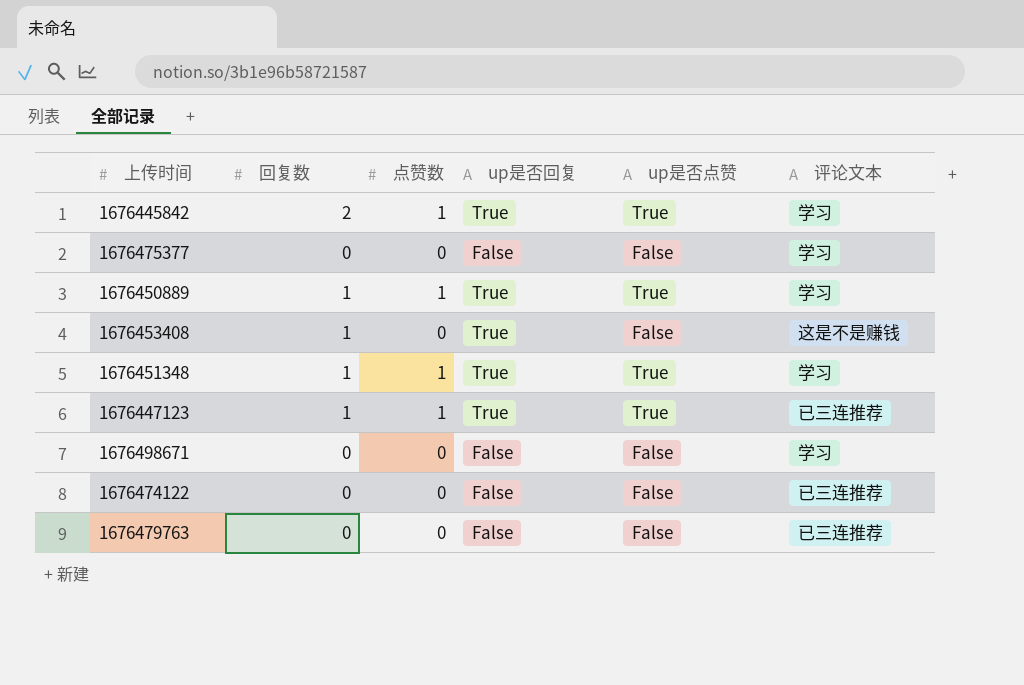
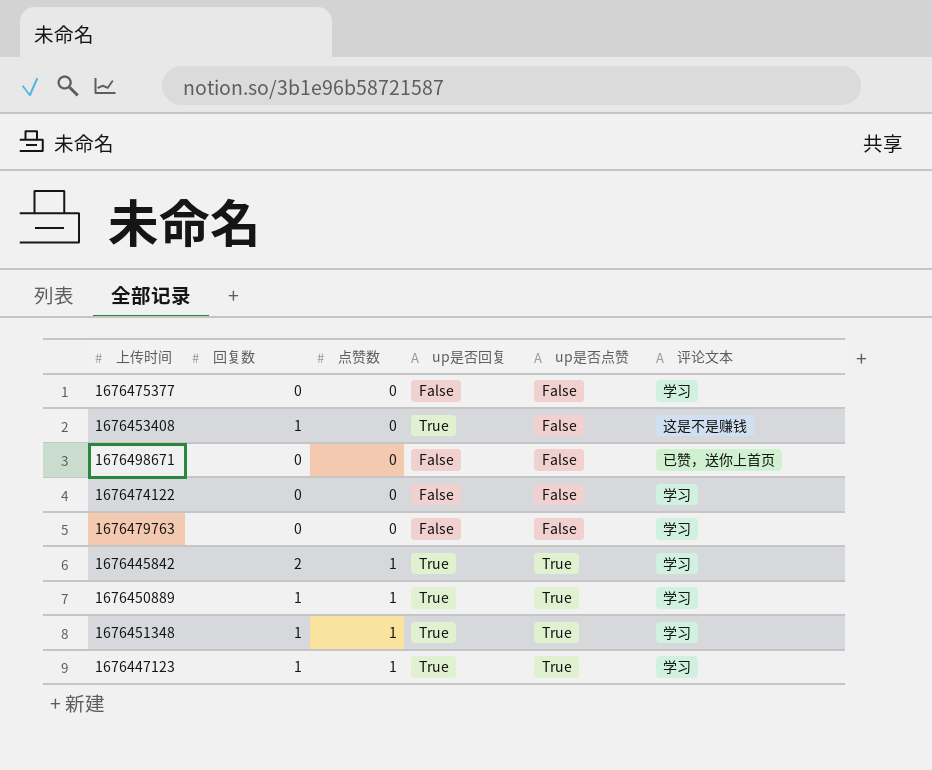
row order: none -> 点赞数 ascending
1676498671 | 评论文本: 学习 -> 已赞，送你上首页
1676474122 | 评论文本: 已三连推荐 -> 学习
1676479763 | 评论文本: 已三连推荐 -> 学习
1676447123 | 评论文本: 已三连推荐 -> 学习

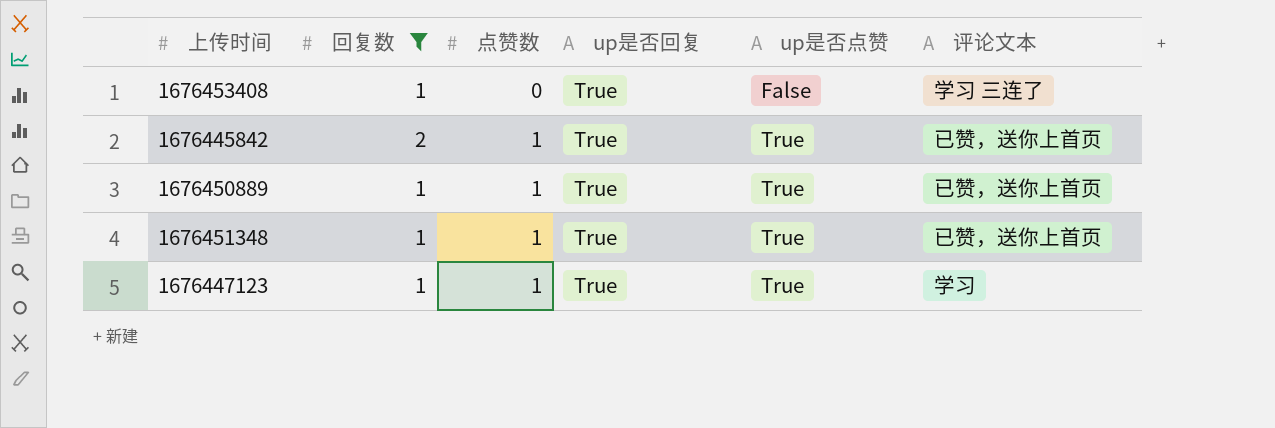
filter: none -> 回复数 != 0
1676453408 | 评论文本: 这是不是赚钱 -> 学习 三连了
1676445842 | 评论文本: 学习 -> 已赞，送你上首页
1676450889 | 评论文本: 学习 -> 已赞，送你上首页
1676451348 | 评论文本: 学习 -> 已赞，送你上首页

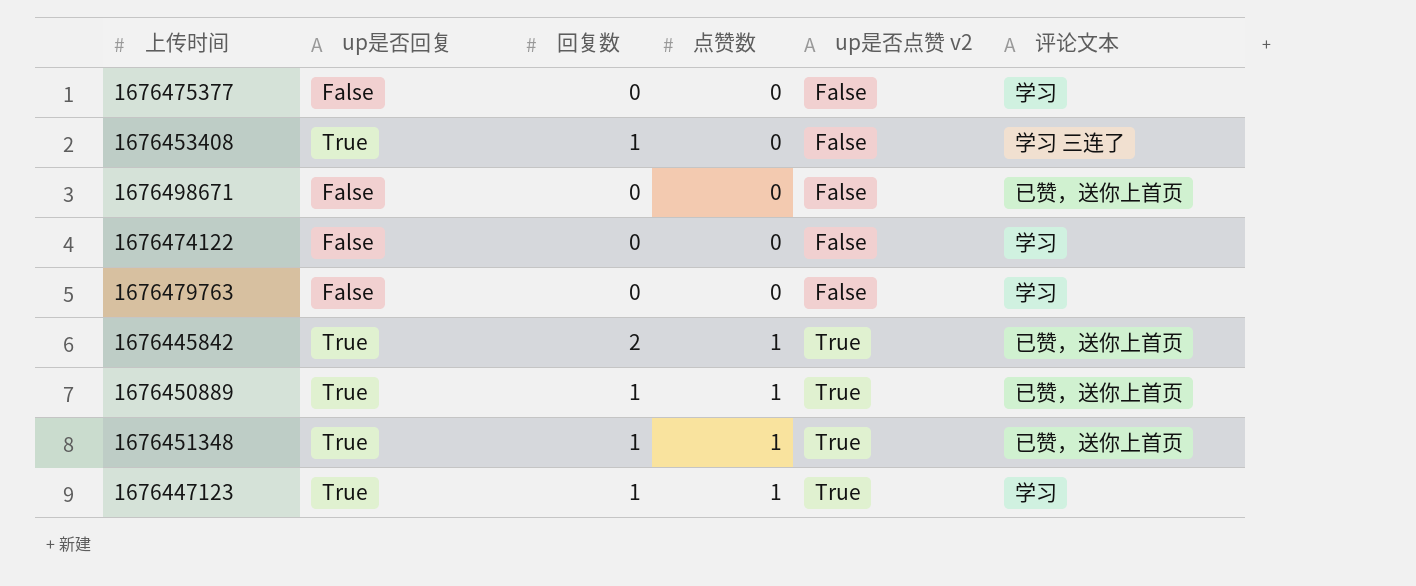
filter: 回复数 != 0 -> none
column up是否回复 | position: 4 -> 2
column name: up是否点赞 -> up是否点赞 v2

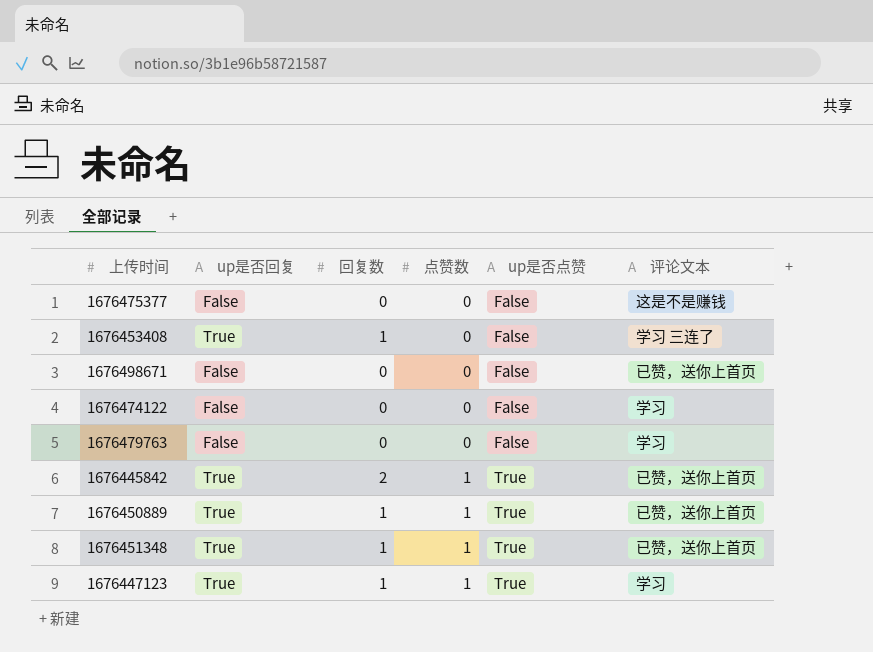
column name: up是否点赞 v2 -> up是否点赞
1676475377 | 评论文本: 学习 -> 这是不是赚钱

